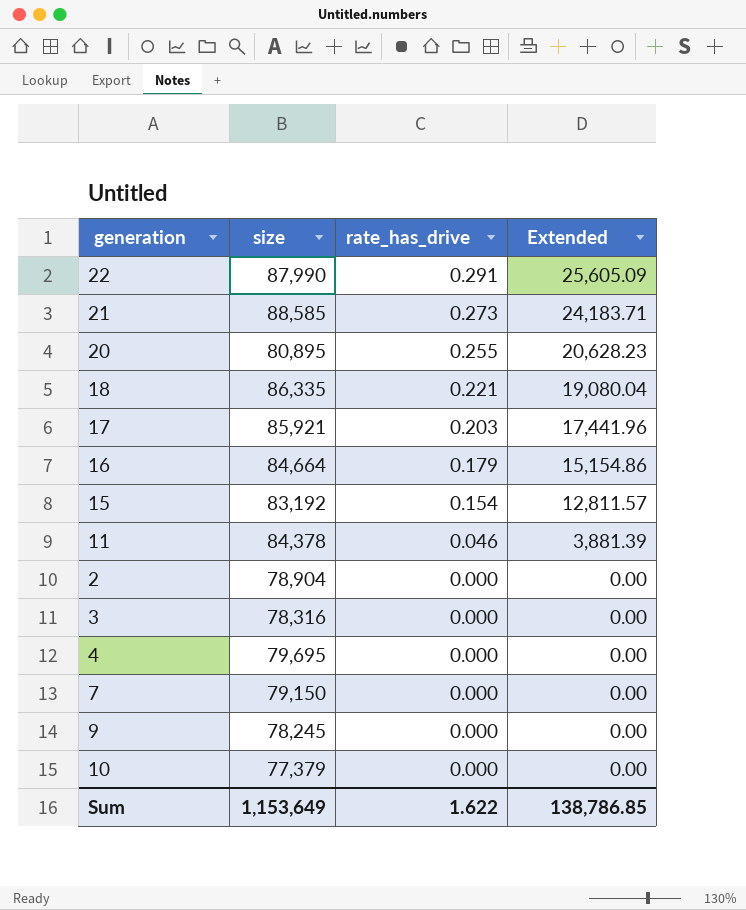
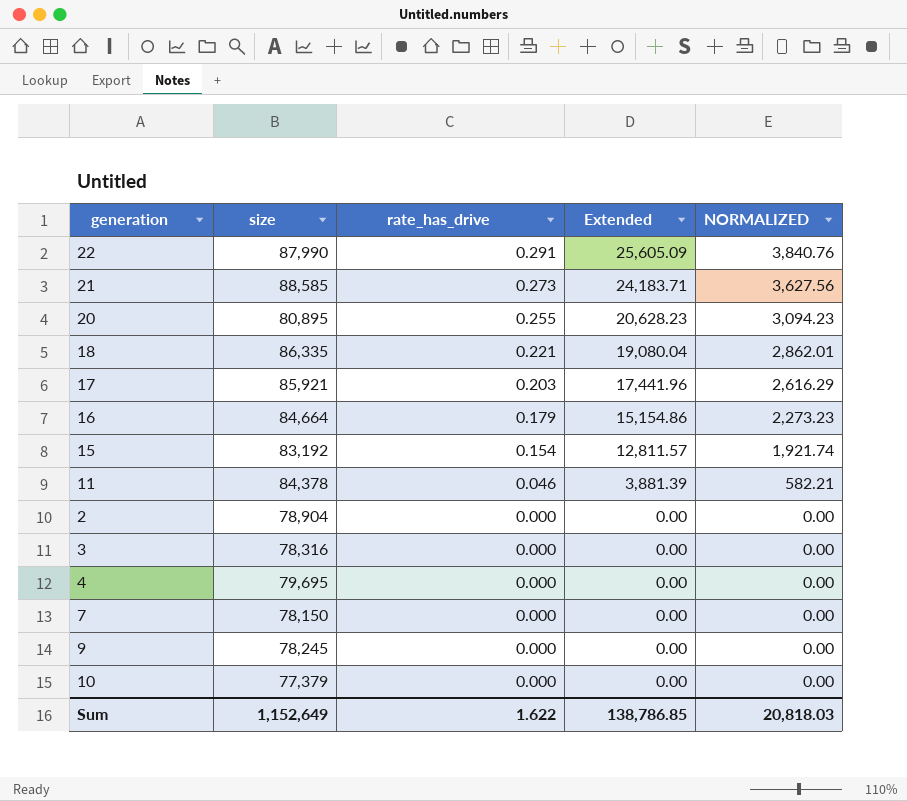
column NORMALIZED | formula: none -> [Extended] * 0.15
7 | size: 79,150 -> 78,150
Sum | size: 1,153,649 -> 1,152,649

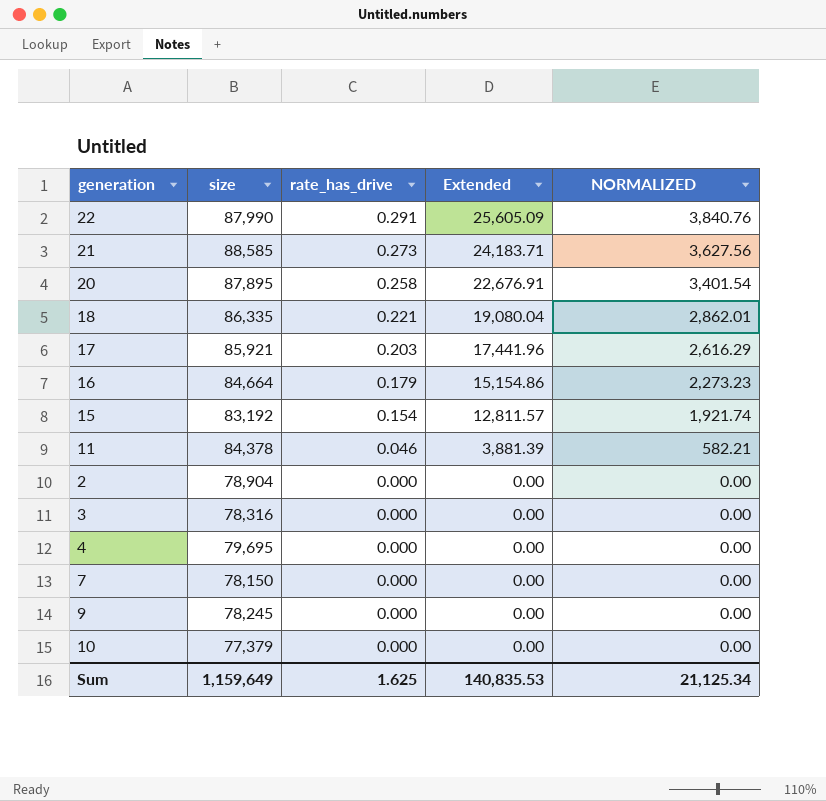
20 | size: 80,895 -> 87,895
20 | rate_has_drive: 0.255 -> 0.258
20 | Extended: 20,628.23 -> 22,676.91
20 | NORMALIZED: 3,094.23 -> 3,401.54
Sum | size: 1,152,649 -> 1,159,649
Sum | rate_has_drive: 1.622 -> 1.625
Sum | Extended: 138,786.85 -> 140,835.53
Sum | NORMALIZED: 20,818.03 -> 21,125.34

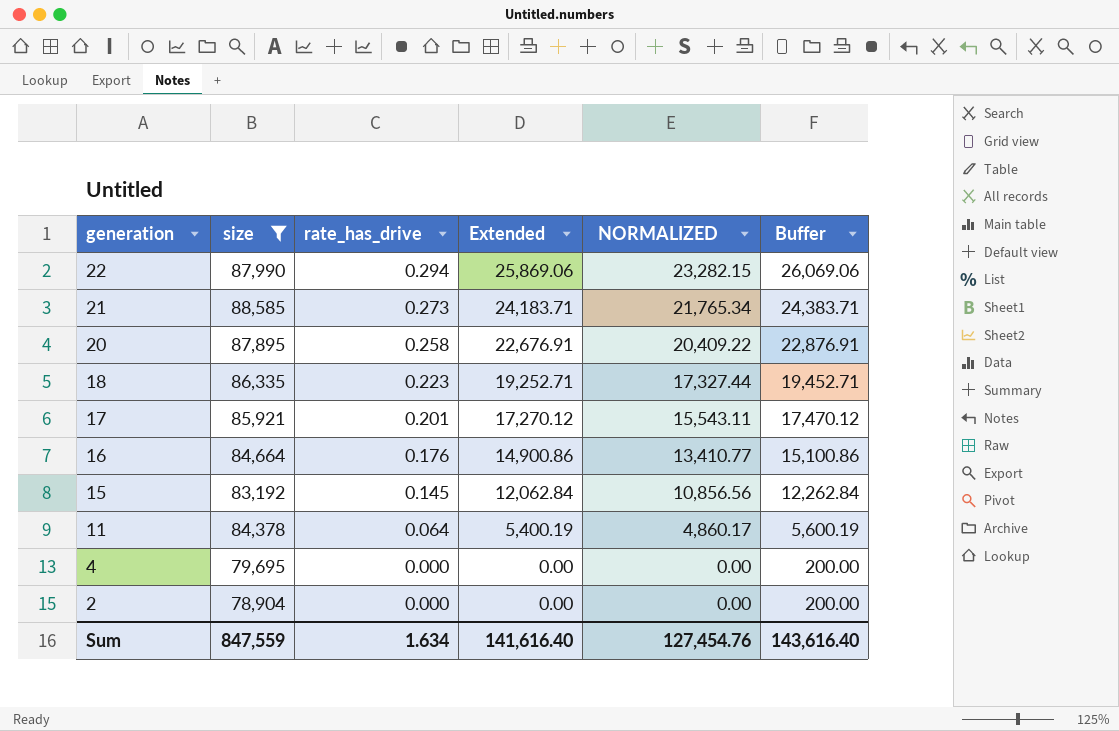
filter: none -> size >= 78,904
row order: rate_has_drive descending -> generation descending
column NORMALIZED | formula: [Extended] * 0.15 -> [Extended] * 0.9
column Buffer | formula: none -> [Extended] + 200
22 | rate_has_drive: 0.291 -> 0.294
22 | Extended: 25,605.09 -> 25,869.06
18 | rate_has_drive: 0.221 -> 0.223
18 | Extended: 19,080.04 -> 19,252.71
17 | rate_has_drive: 0.203 -> 0.201
17 | Extended: 17,441.96 -> 17,270.12
16 | rate_has_drive: 0.179 -> 0.176
16 | Extended: 15,154.86 -> 14,900.86
15 | rate_has_drive: 0.154 -> 0.145
15 | Extended: 12,811.57 -> 12,062.84
11 | rate_has_drive: 0.046 -> 0.064
11 | Extended: 3,881.39 -> 5,400.19
Sum | size: 1,159,649 -> 847,559
Sum | rate_has_drive: 1.625 -> 1.634
Sum | Extended: 140,835.53 -> 141,616.40
Sum | NORMALIZED: 21,125.34 -> 127,454.76

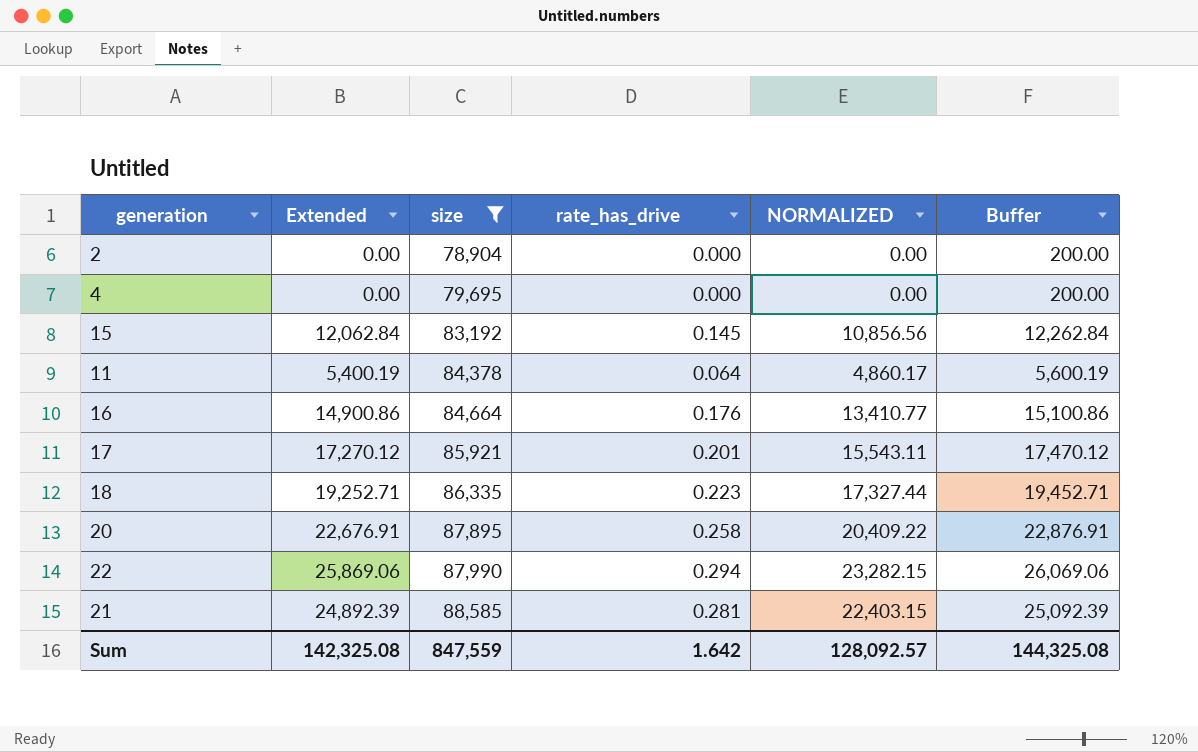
row order: generation descending -> size ascending
column Extended | position: 4 -> 2
21 | Extended: 24,183.71 -> 24,892.39
21 | rate_has_drive: 0.273 -> 0.281
21 | NORMALIZED: 21,765.34 -> 22,403.15
21 | Buffer: 24,383.71 -> 25,092.39
Sum | Extended: 141,616.40 -> 142,325.08
Sum | rate_has_drive: 1.634 -> 1.642
Sum | NORMALIZED: 127,454.76 -> 128,092.57
Sum | Buffer: 143,616.40 -> 144,325.08

